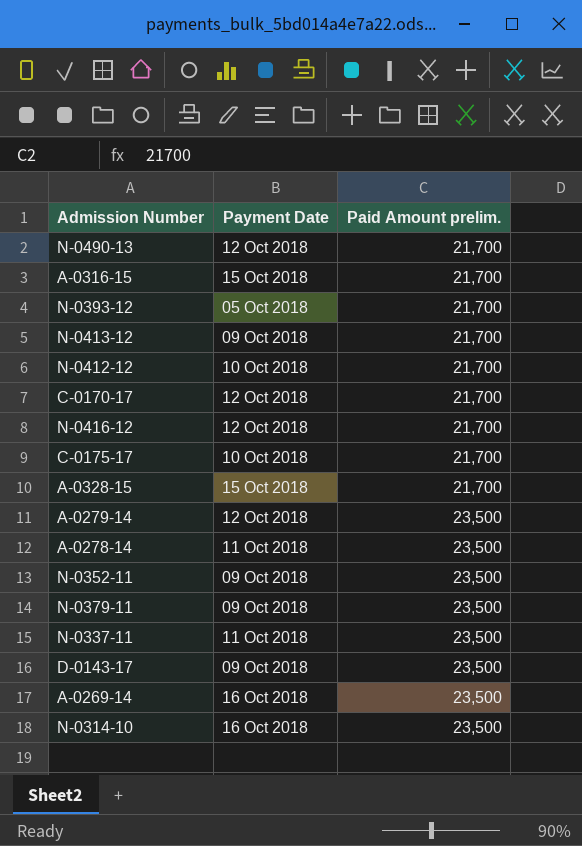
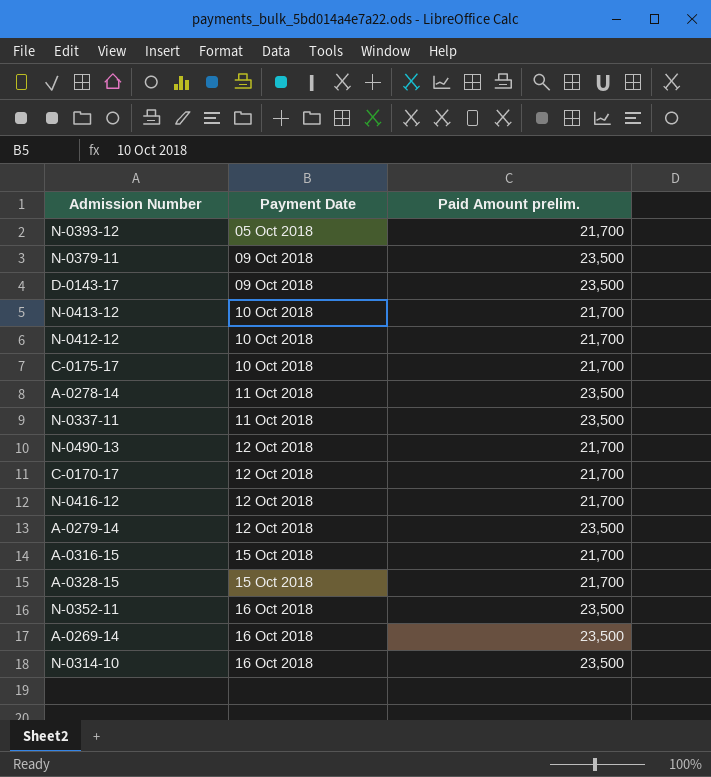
row order: Paid Amount prelim. ascending -> Payment Date ascending
N-0413-12 | Payment Date: 09 Oct 2018 -> 10 Oct 2018
N-0352-11 | Payment Date: 09 Oct 2018 -> 16 Oct 2018

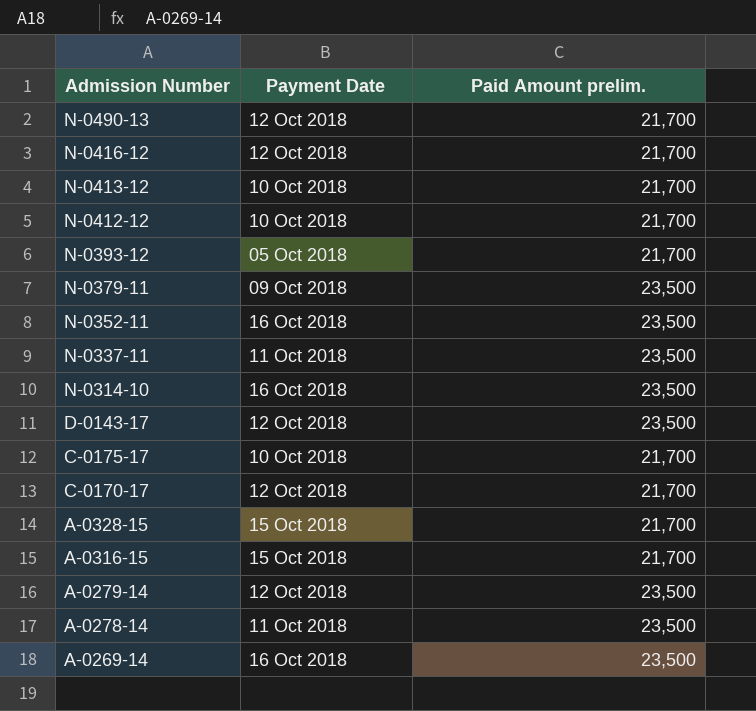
row order: Payment Date ascending -> Admission Number descending
D-0143-17 | Payment Date: 09 Oct 2018 -> 12 Oct 2018

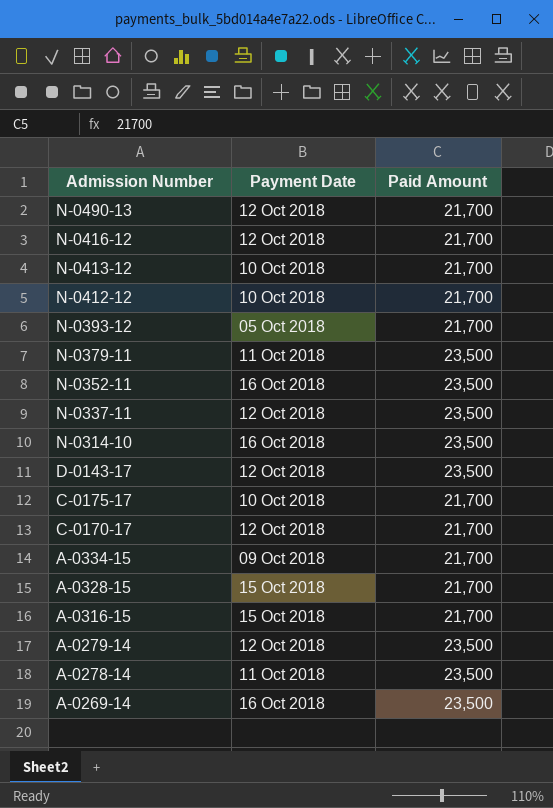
column name: Paid Amount prelim. -> Paid Amount
N-0379-11 | Payment Date: 09 Oct 2018 -> 11 Oct 2018
N-0337-11 | Payment Date: 11 Oct 2018 -> 12 Oct 2018
row A-0334-15: none -> 09 Oct 2018 | 21,700

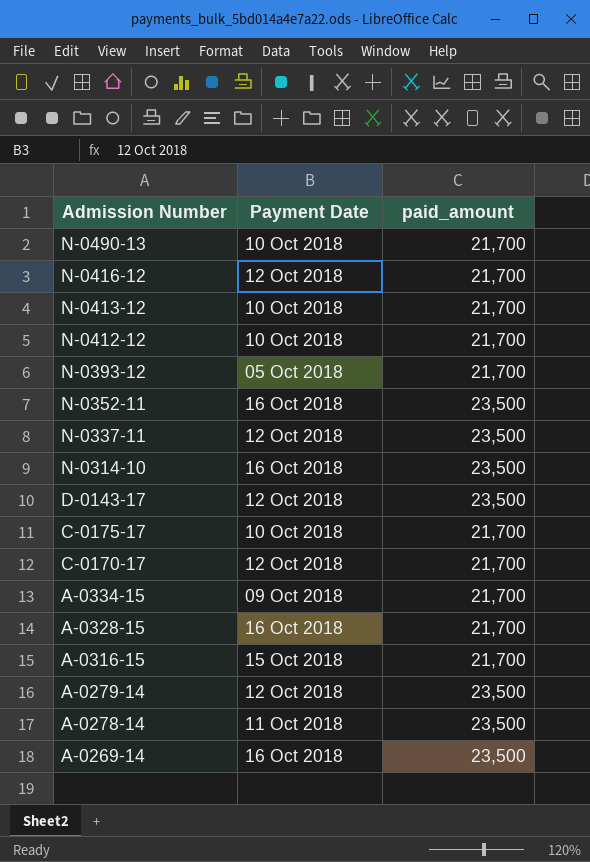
column name: Paid Amount -> paid_amount
row N-0379-11: 11 Oct 2018 | 23,500 -> none
N-0490-13 | Payment Date: 12 Oct 2018 -> 10 Oct 2018
A-0328-15 | Payment Date: 15 Oct 2018 -> 16 Oct 2018

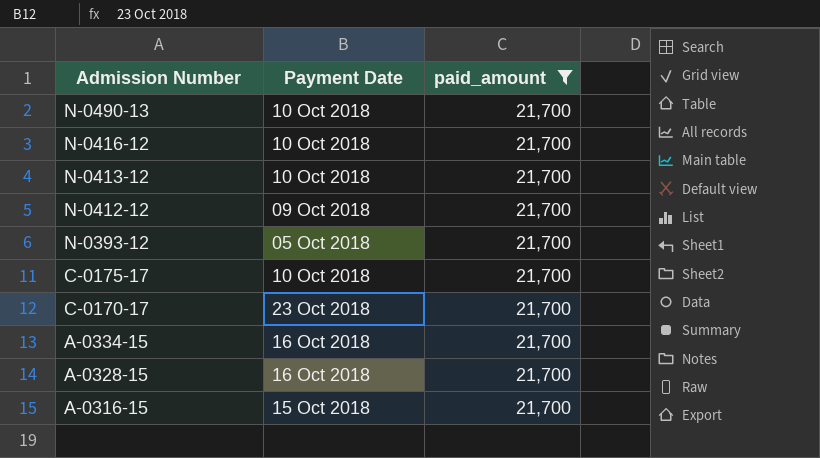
filter: none -> paid_amount = 21,700
N-0416-12 | Payment Date: 12 Oct 2018 -> 10 Oct 2018
N-0412-12 | Payment Date: 10 Oct 2018 -> 09 Oct 2018
C-0170-17 | Payment Date: 12 Oct 2018 -> 23 Oct 2018
A-0334-15 | Payment Date: 09 Oct 2018 -> 16 Oct 2018

